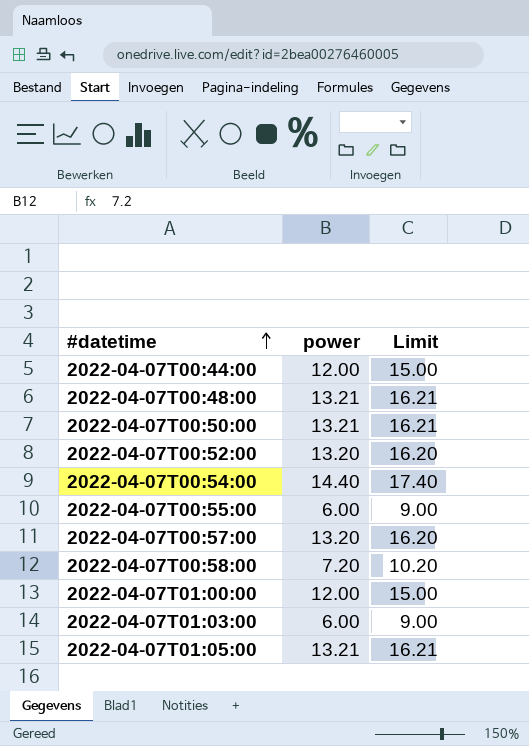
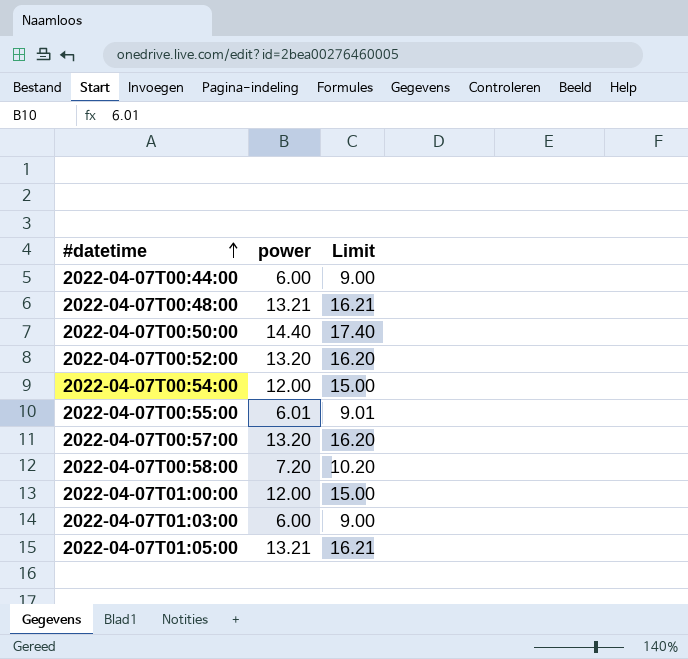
2022-04-07T00:44:00 | power: 12.00 -> 6.00
2022-04-07T00:44:00 | Limit: 15.00 -> 9.00
2022-04-07T00:50:00 | power: 13.21 -> 14.40
2022-04-07T00:50:00 | Limit: 16.21 -> 17.40
2022-04-07T00:54:00 | power: 14.40 -> 12.00
2022-04-07T00:54:00 | Limit: 17.40 -> 15.00
2022-04-07T00:55:00 | power: 6.00 -> 6.01
2022-04-07T00:55:00 | Limit: 9.00 -> 9.01

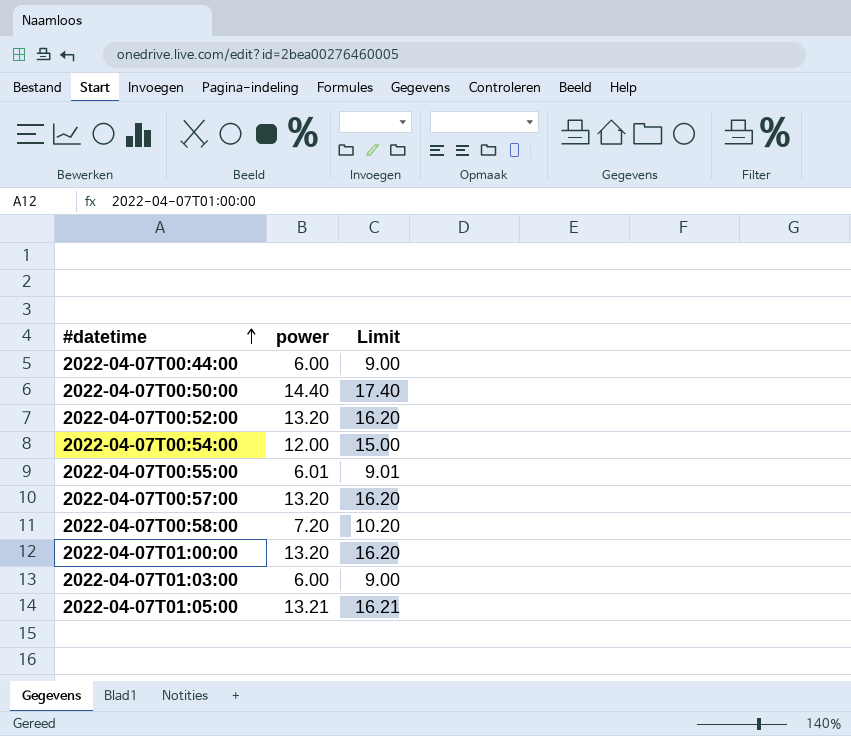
row 2022-04-07T00:48:00: 13.21 | 16.21 -> none
2022-04-07T01:00:00 | power: 12.00 -> 13.20
2022-04-07T01:00:00 | Limit: 15.00 -> 16.20

